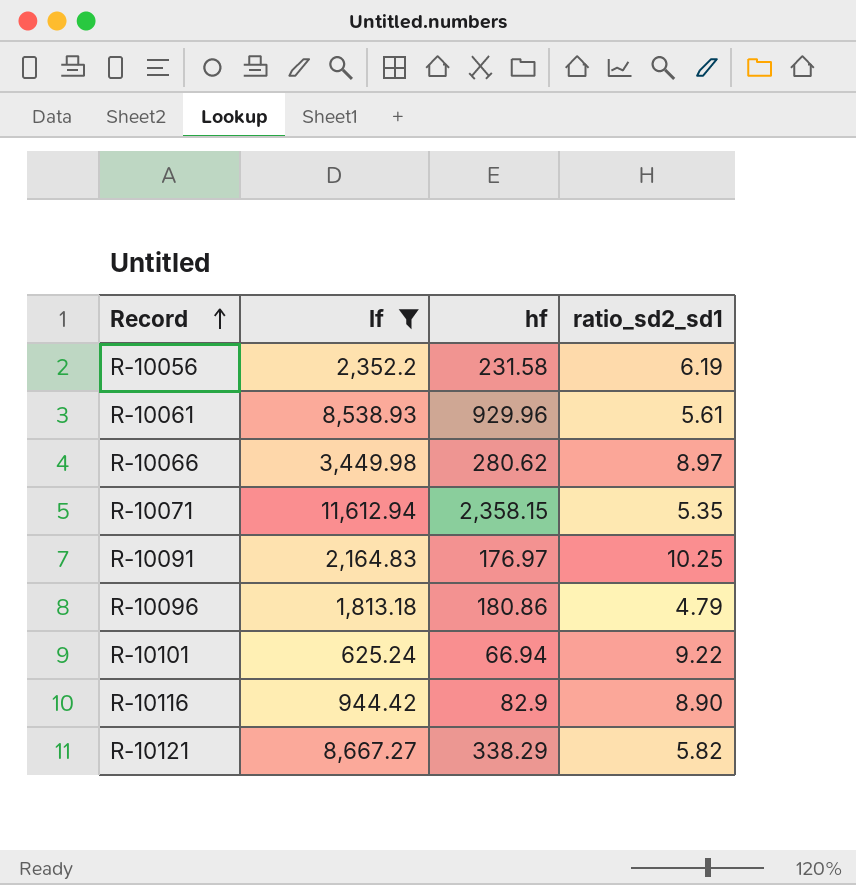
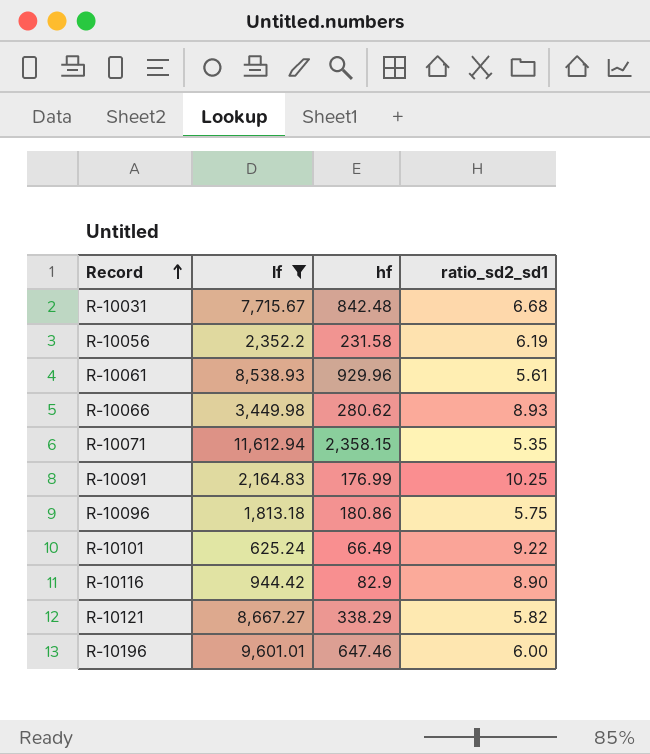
row R-10031: none -> 7,715.67 | 842.48 | 6.68
R-10066 | ratio_sd2_sd1: 8.97 -> 8.93
R-10091 | hf: 176.97 -> 176.99
R-10096 | ratio_sd2_sd1: 4.79 -> 5.75
R-10101 | hf: 66.94 -> 66.49
row R-10196: none -> 9,601.01 | 647.46 | 6.00

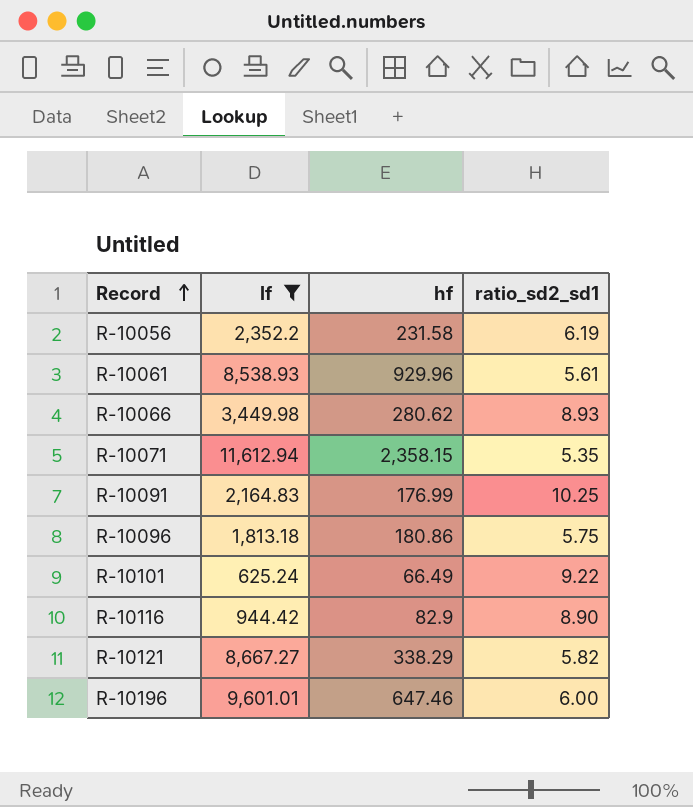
row R-10031: 7,715.67 | 842.48 | 6.68 -> none

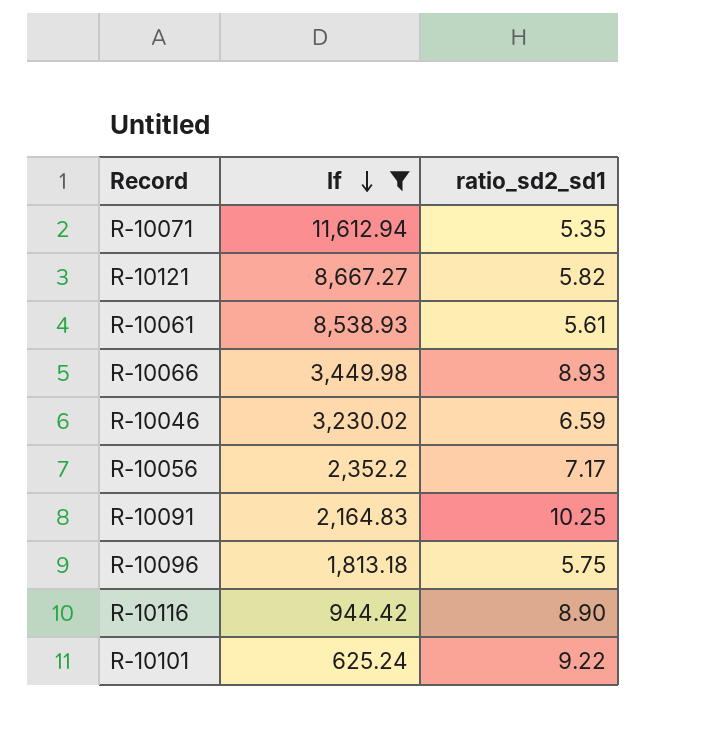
row order: Record ascending -> lf descending
column hf | position: 3 -> none
row R-10196: 9,601.01 | 647.46 | 6.00 -> none
row R-10046: none -> 3,230.02 | 6.59
R-10056 | ratio_sd2_sd1: 6.19 -> 7.17

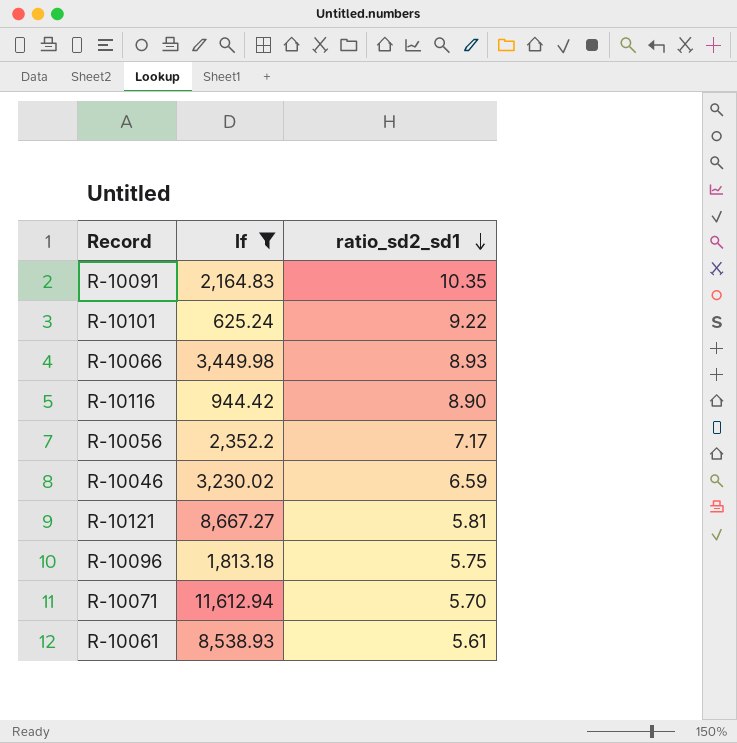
row order: lf descending -> ratio_sd2_sd1 descending
R-10091 | ratio_sd2_sd1: 10.25 -> 10.35
R-10121 | ratio_sd2_sd1: 5.82 -> 5.81
R-10071 | ratio_sd2_sd1: 5.35 -> 5.70

